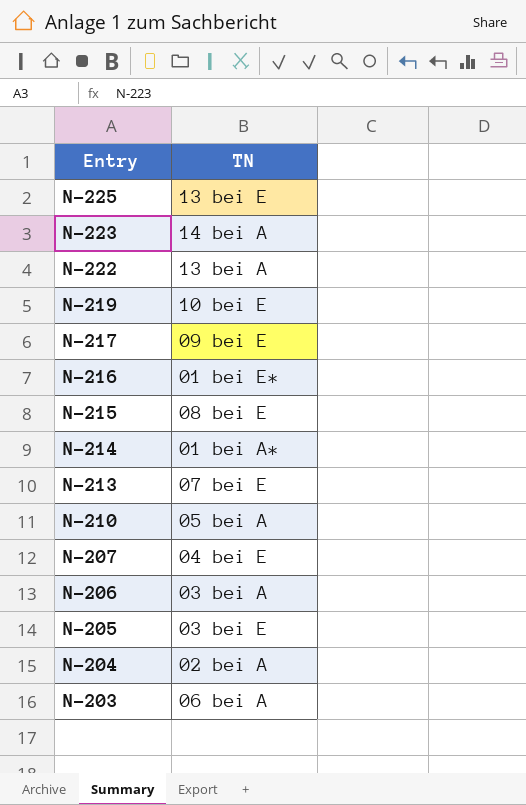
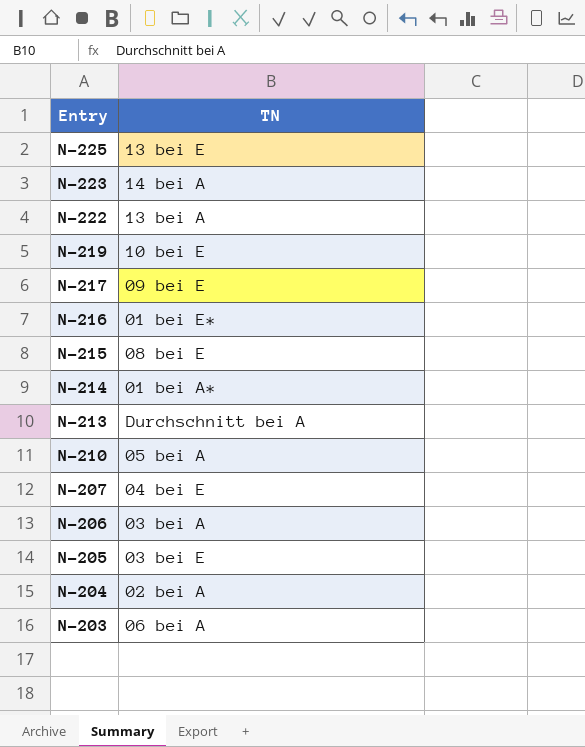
N-213 | TN: 07 bei E -> Durchschnitt bei A

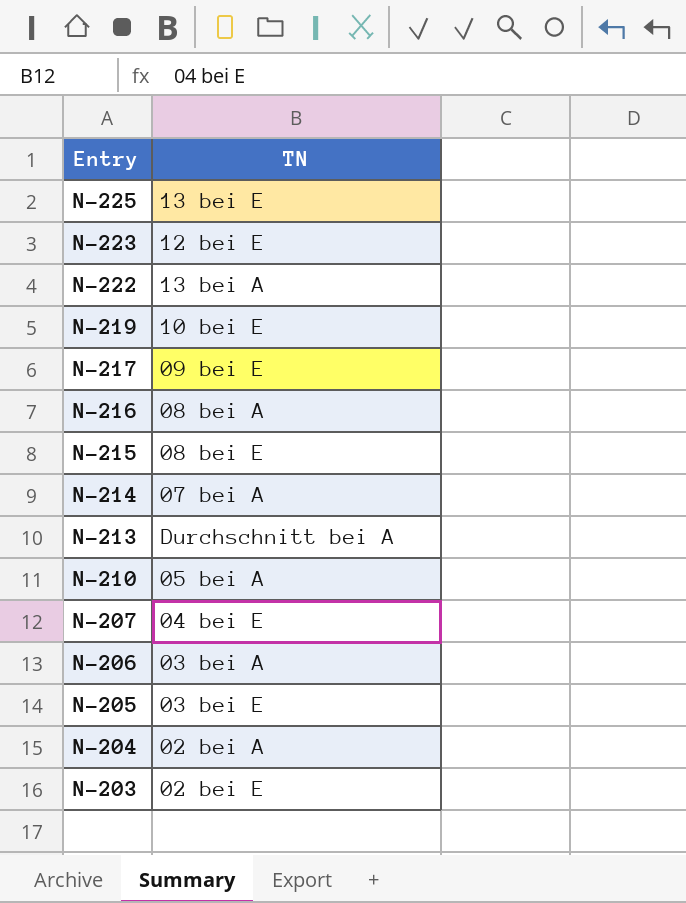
N-223 | TN: 14 bei A -> 12 bei E
N-216 | TN: 01 bei E* -> 08 bei A
N-214 | TN: 01 bei A* -> 07 bei A
N-203 | TN: 06 bei A -> 02 bei E

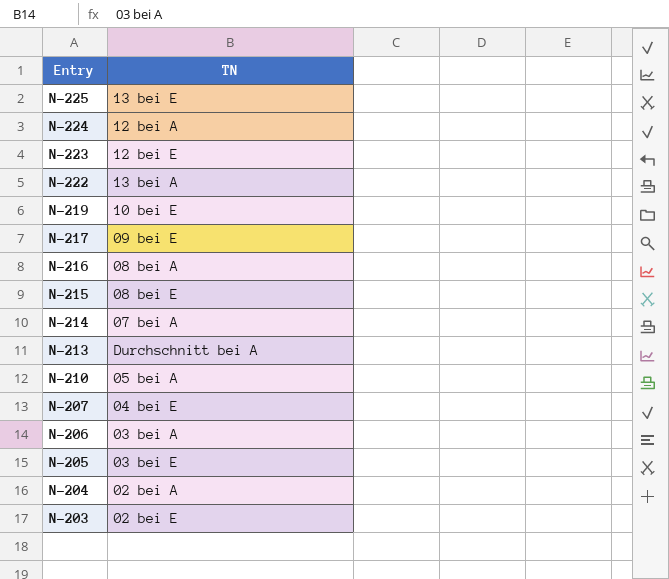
row N-224: none -> 12 bei A

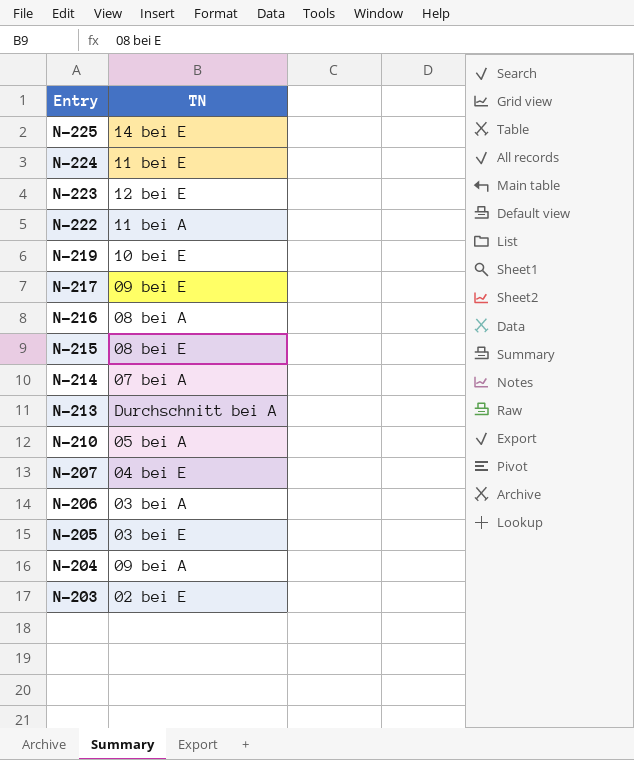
N-225 | TN: 13 bei E -> 14 bei E
N-224 | TN: 12 bei A -> 11 bei E
N-222 | TN: 13 bei A -> 11 bei A
N-204 | TN: 02 bei A -> 09 bei A

